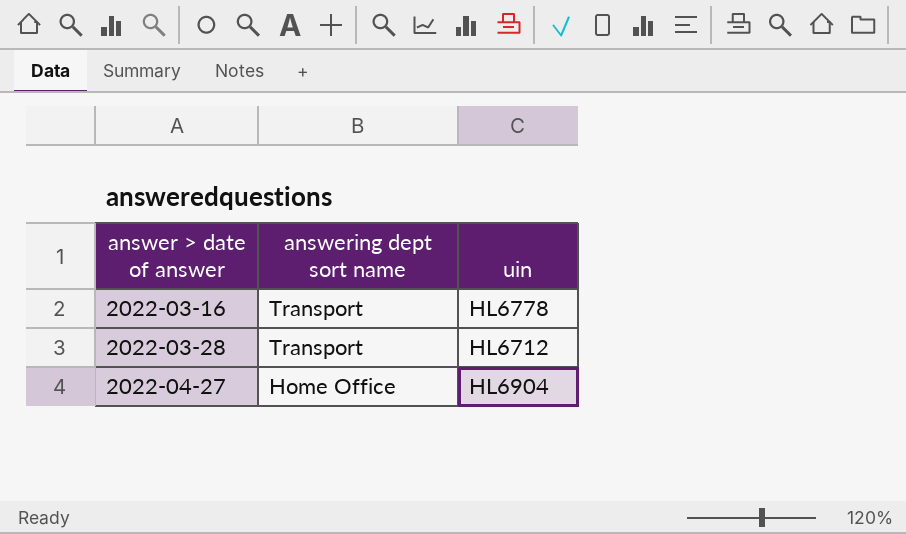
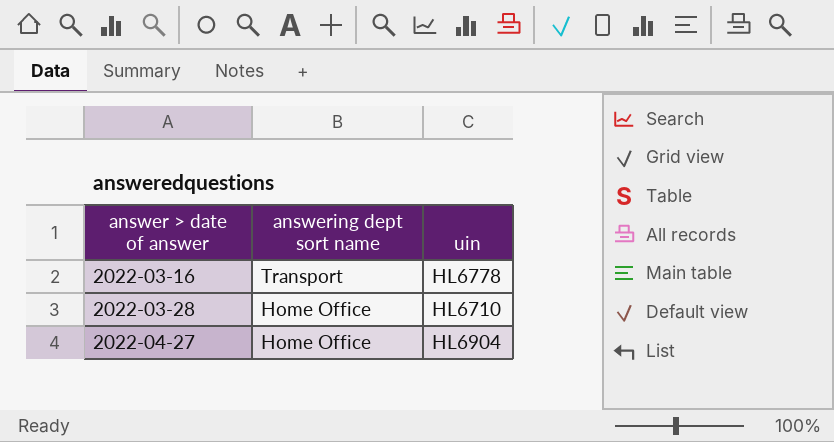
2022-03-28 | answering dept sort name: Transport -> Home Office
2022-03-28 | uin: HL6712 -> HL6710

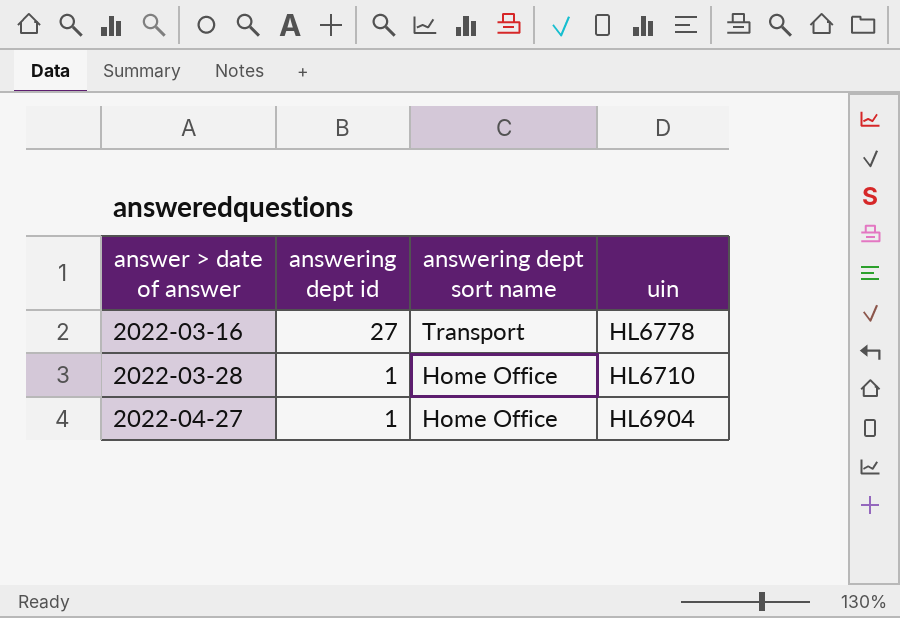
column answering dept id | position: none -> 2

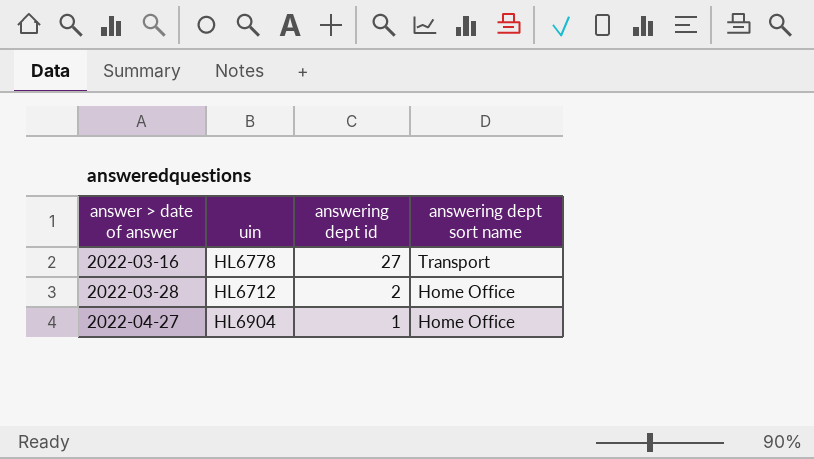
column uin | position: 4 -> 2
2022-03-28 | uin: HL6710 -> HL6712
2022-03-28 | answering dept id: 1 -> 2

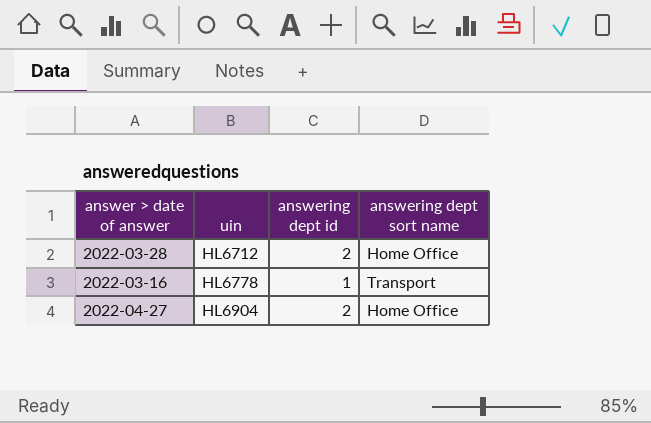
row order: answer > date of answer ascending -> uin ascending
2022-03-16 | answering dept id: 27 -> 1
2022-04-27 | answering dept id: 1 -> 2

